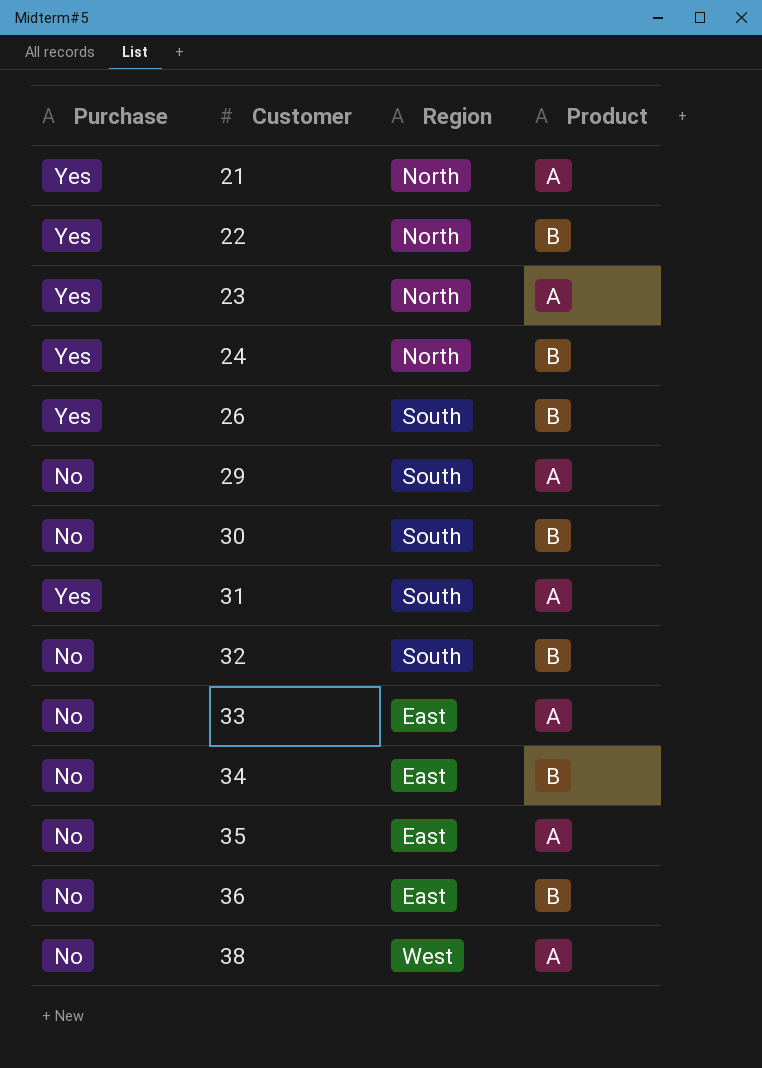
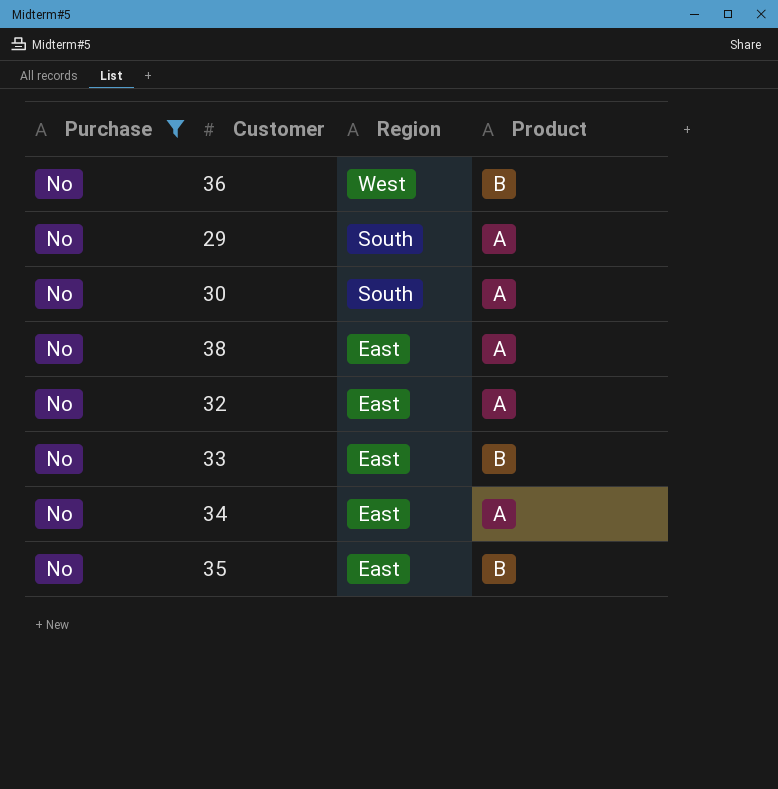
filter: none -> Purchase = No
row order: Customer ascending -> Region descending
36 | Region: East -> West
30 | Product: B -> A
38 | Region: West -> East
32 | Region: South -> East
32 | Product: B -> A
33 | Product: A -> B
34 | Product: B -> A
35 | Product: A -> B

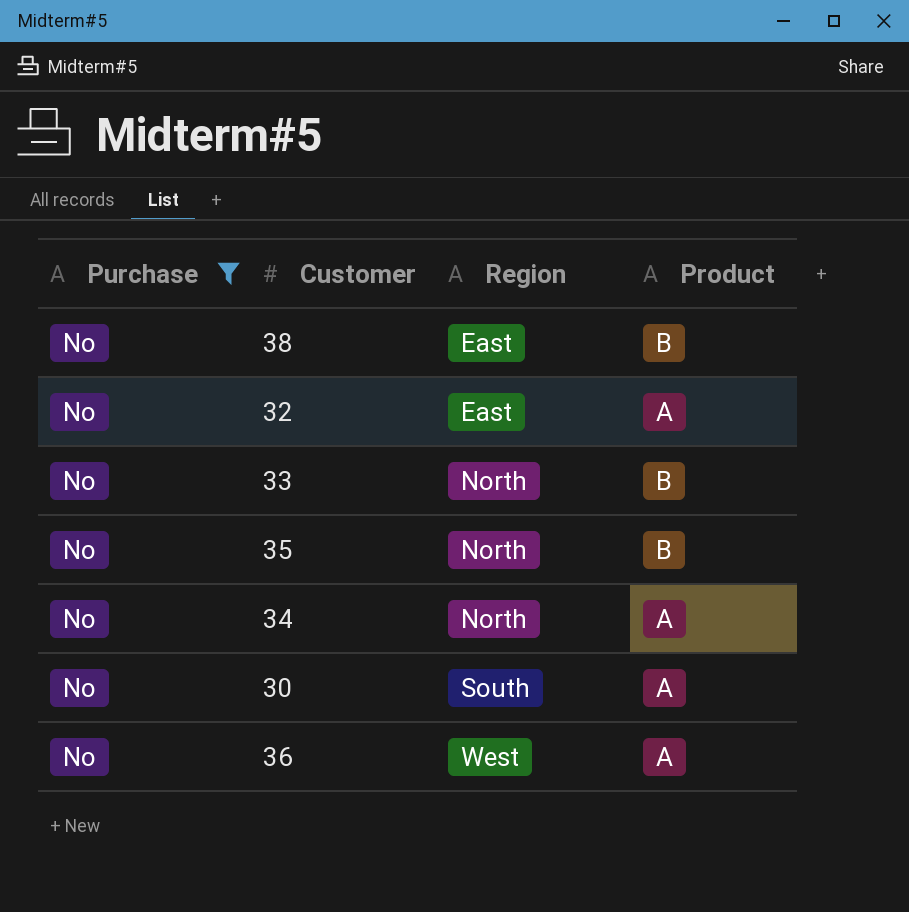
row order: Region descending -> Region ascending
row 29: No | South | A -> none
38 | Product: A -> B
33 | Region: East -> North
35 | Region: East -> North
34 | Region: East -> North
36 | Product: B -> A

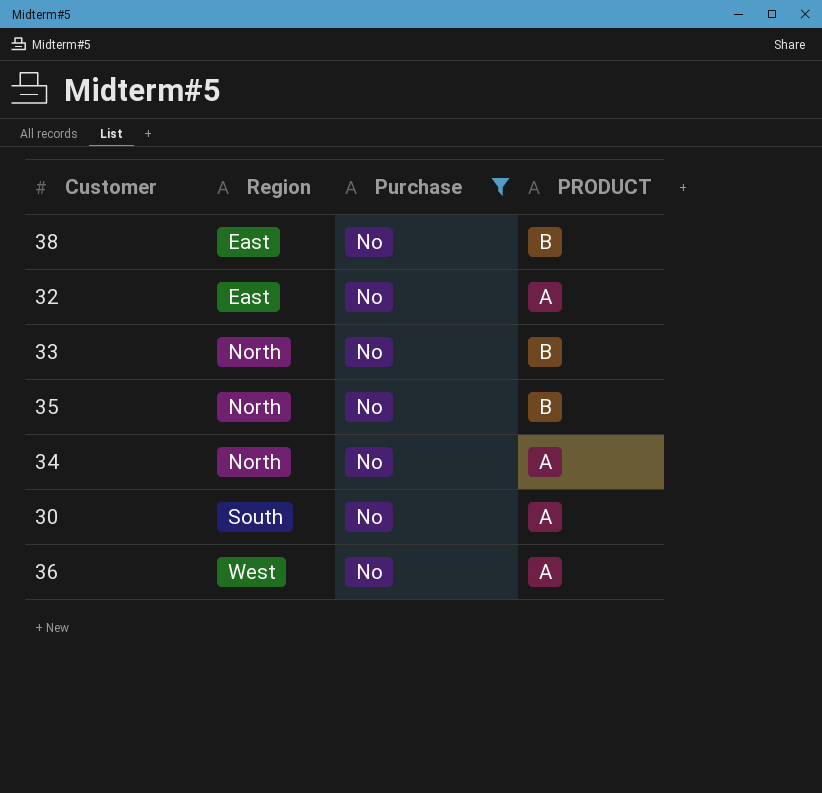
column Purchase | position: 1 -> 3
column name: Product -> PRODUCT

